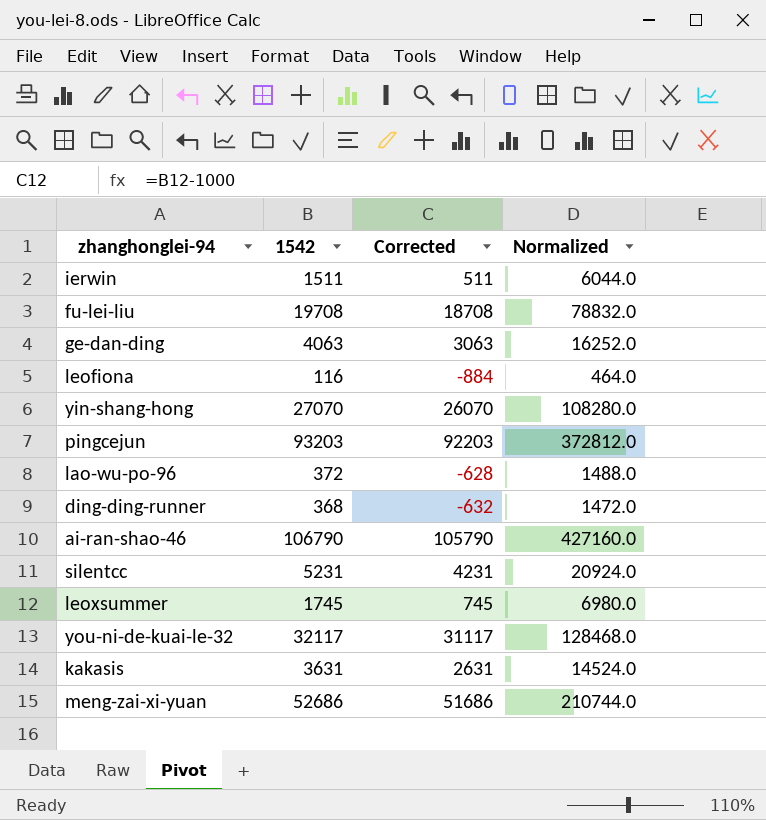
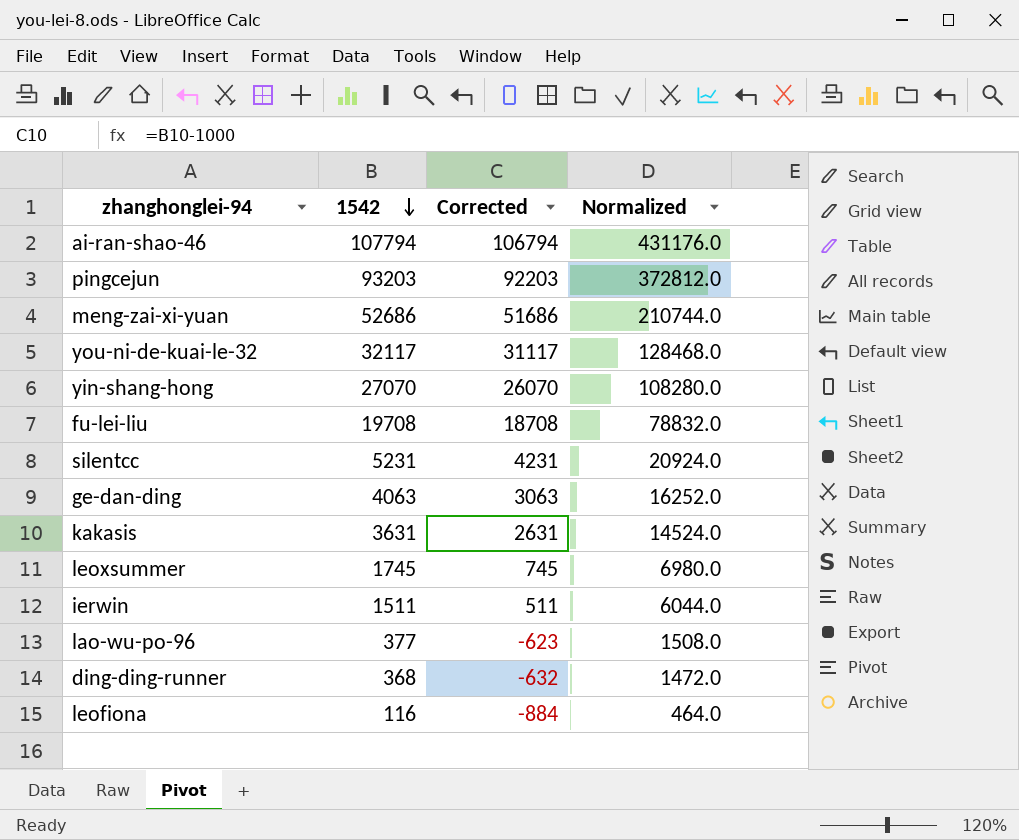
row order: none -> 1542 descending
ai-ran-shao-46 | 1542: 106790 -> 107794
ai-ran-shao-46 | Corrected: 105790 -> 106794
ai-ran-shao-46 | Normalized: 427160.0 -> 431176.0
lao-wu-po-96 | 1542: 372 -> 377
lao-wu-po-96 | Corrected: -628 -> -623
lao-wu-po-96 | Normalized: 1488.0 -> 1508.0

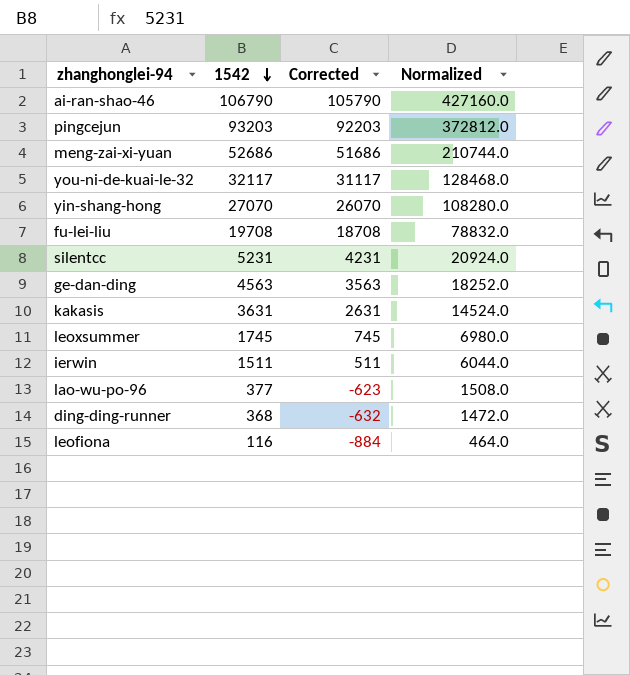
ai-ran-shao-46 | 1542: 107794 -> 106790
ai-ran-shao-46 | Corrected: 106794 -> 105790
ai-ran-shao-46 | Normalized: 431176.0 -> 427160.0
ge-dan-ding | 1542: 4063 -> 4563
ge-dan-ding | Corrected: 3063 -> 3563
ge-dan-ding | Normalized: 16252.0 -> 18252.0

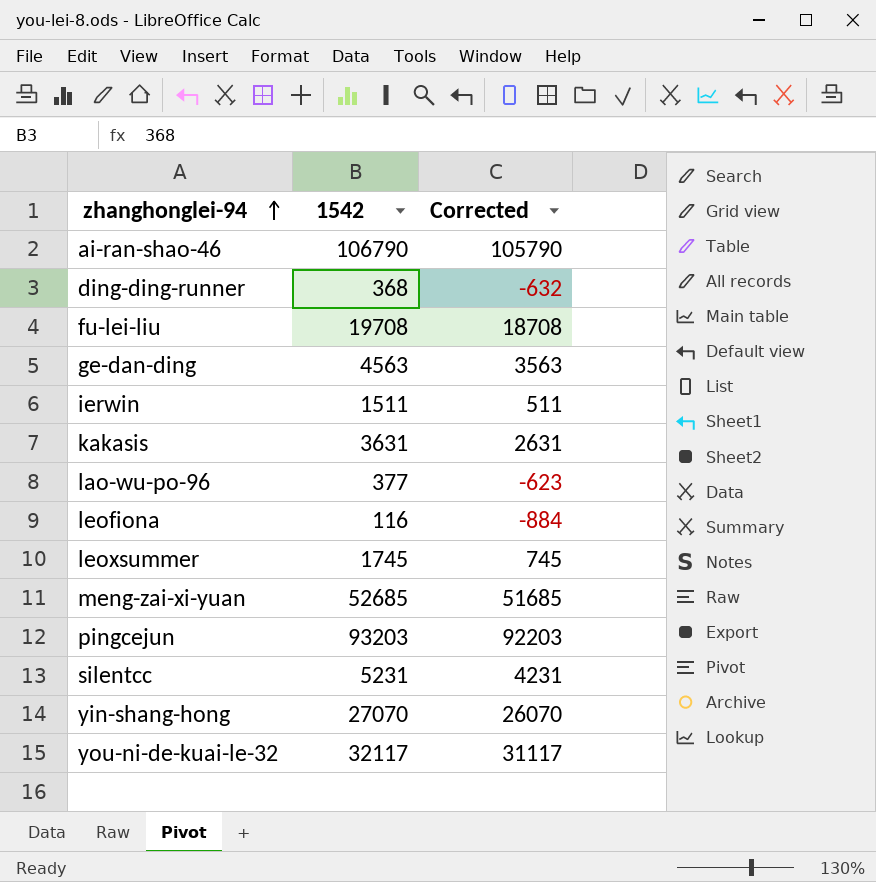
row order: 1542 descending -> zhanghonglei-94 ascending
column Normalized | formula: [1542] * 4 -> none
meng-zai-xi-yuan | 1542: 52686 -> 52685
meng-zai-xi-yuan | Corrected: 51686 -> 51685

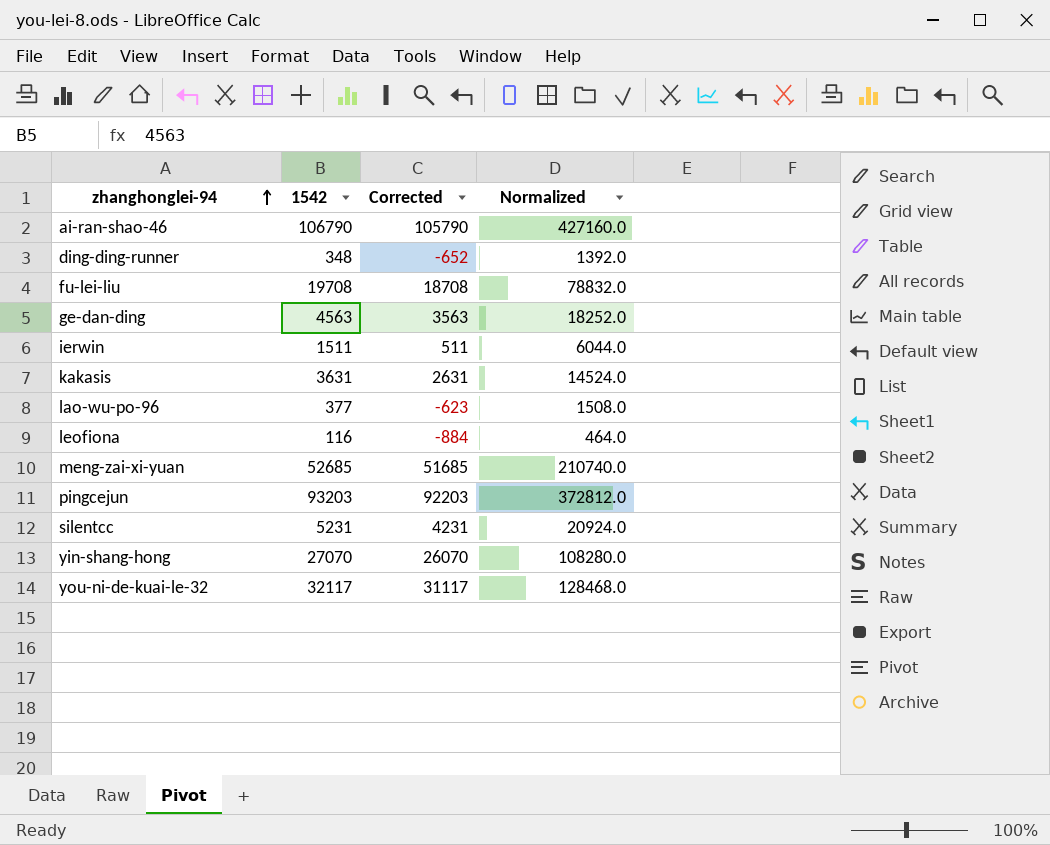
column Normalized | formula: none -> [1542] * 4
row leoxsummer: 1745 | 745 -> none
ding-ding-runner | 1542: 368 -> 348
ding-ding-runner | Corrected: -632 -> -652

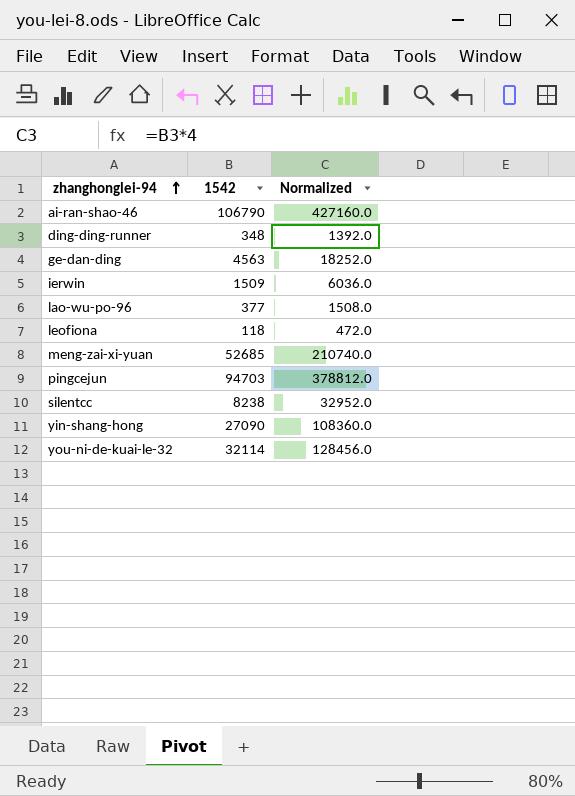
column Corrected | formula: [1542] - 1000 -> none
row fu-lei-liu: 19708 | 18708 | 78832.0 -> none
row kakasis: 3631 | 2631 | 14524.0 -> none
ierwin | 1542: 1511 -> 1509
ierwin | Normalized: 6044.0 -> 6036.0
leofiona | 1542: 116 -> 118
leofiona | Normalized: 464.0 -> 472.0
pingcejun | 1542: 93203 -> 94703
pingcejun | Normalized: 372812.0 -> 378812.0
silentcc | 1542: 5231 -> 8238
silentcc | Normalized: 20924.0 -> 32952.0
yin-shang-hong | 1542: 27070 -> 27090
yin-shang-hong | Normalized: 108280.0 -> 108360.0
you-ni-de-kuai-le-32 | 1542: 32117 -> 32114
you-ni-de-kuai-le-32 | Normalized: 128468.0 -> 128456.0

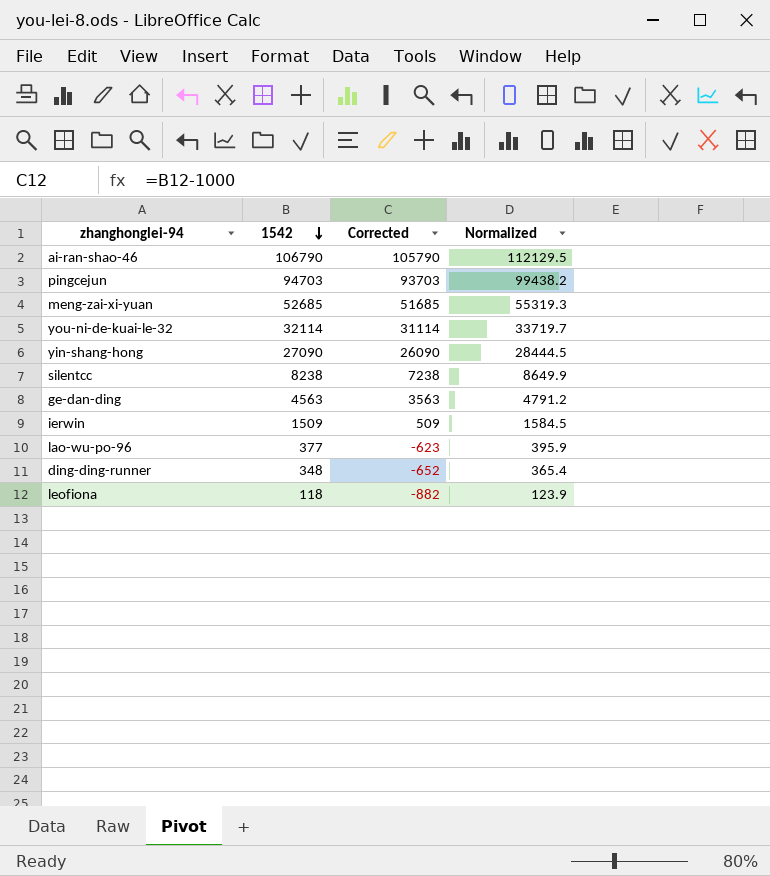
row order: zhanghonglei-94 ascending -> 1542 descending
column Corrected | formula: none -> [1542] - 1000
column Normalized | formula: [1542] * 4 -> [1542] * 1.05

